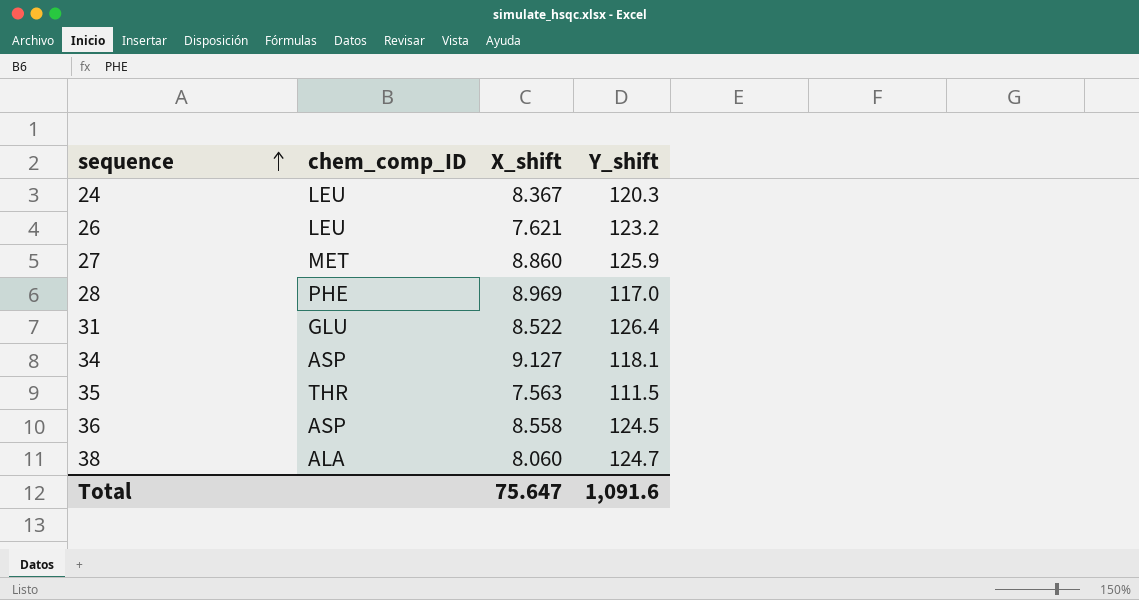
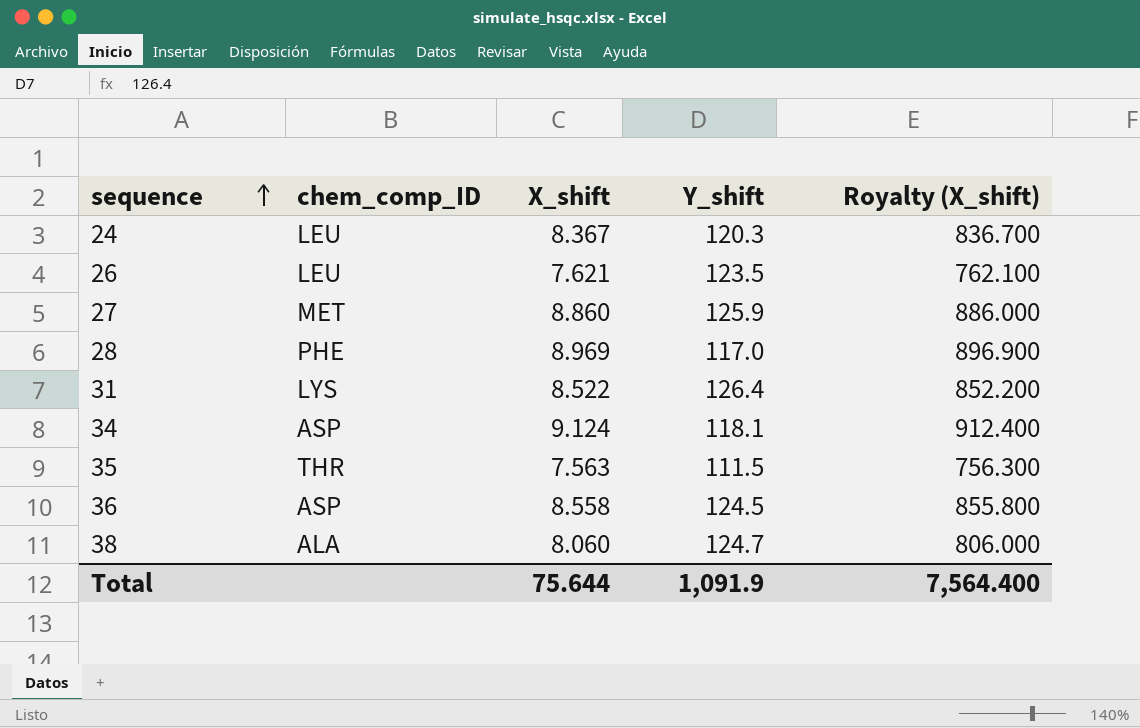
column Royalty (X_shift) | formula: none -> [X_shift] * 100
26 | Y_shift: 123.2 -> 123.5
31 | chem_comp_ID: GLU -> LYS
34 | X_shift: 9.127 -> 9.124
Total | X_shift: 75.647 -> 75.644
Total | Y_shift: 1,091.6 -> 1,091.9

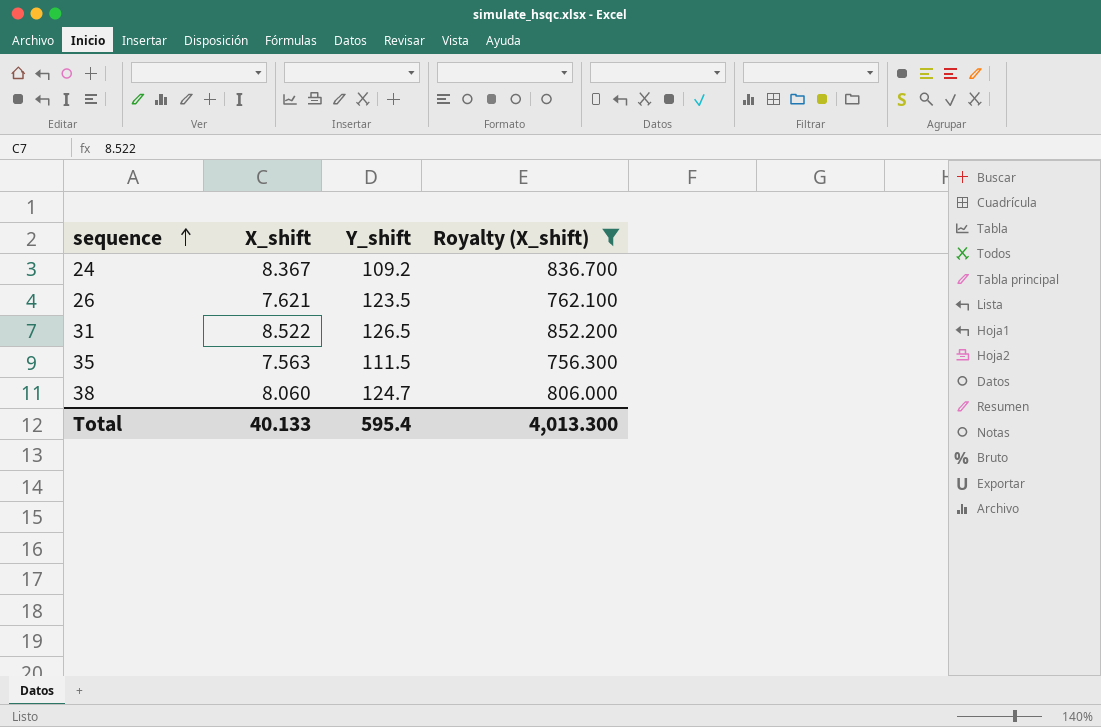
filter: none -> Royalty (X_shift) <= 852.200
column chem_comp_ID | position: 2 -> none
24 | Y_shift: 120.3 -> 109.2
31 | Y_shift: 126.4 -> 126.5
Total | X_shift: 75.644 -> 40.133
Total | Y_shift: 1,091.9 -> 595.4
Total | Royalty (X_shift): 7,564.400 -> 4,013.300

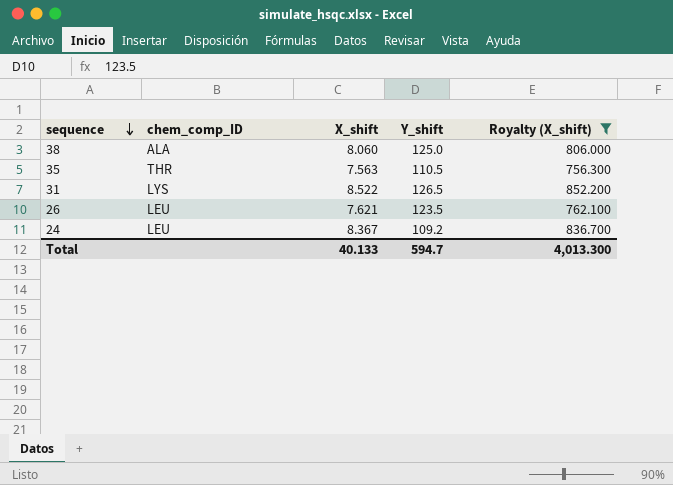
row order: sequence ascending -> sequence descending
column chem_comp_ID | position: none -> 2
38 | Y_shift: 124.7 -> 125.0
35 | Y_shift: 111.5 -> 110.5
Total | Y_shift: 595.4 -> 594.7

